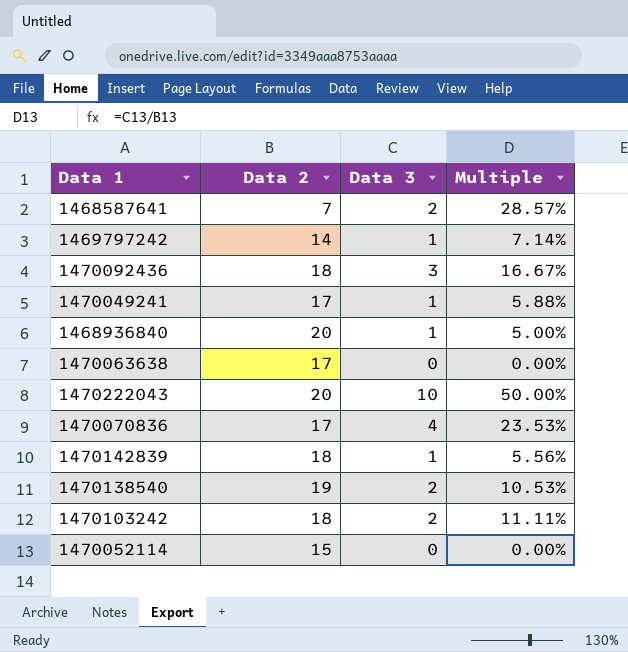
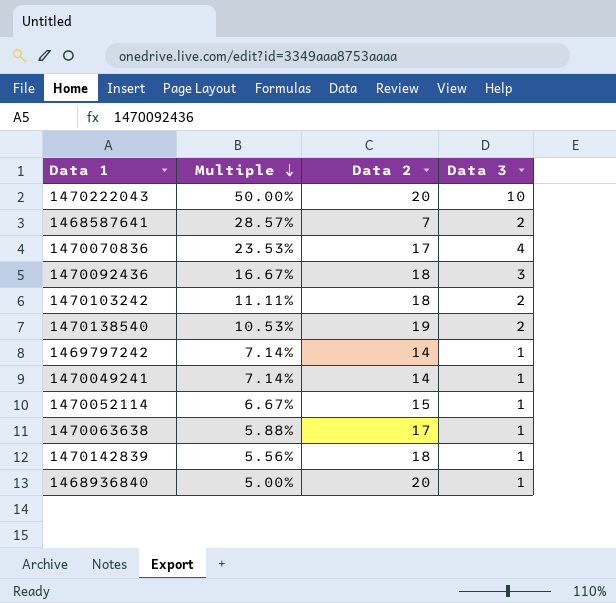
row order: none -> Multiple descending
column Multiple | position: 4 -> 2
1470049241 | Multiple: 5.88% -> 7.14%
1470049241 | Data 2: 17 -> 14
1470052114 | Multiple: 0.00% -> 6.67%
1470052114 | Data 3: 0 -> 1
1470063638 | Multiple: 0.00% -> 5.88%
1470063638 | Data 3: 0 -> 1

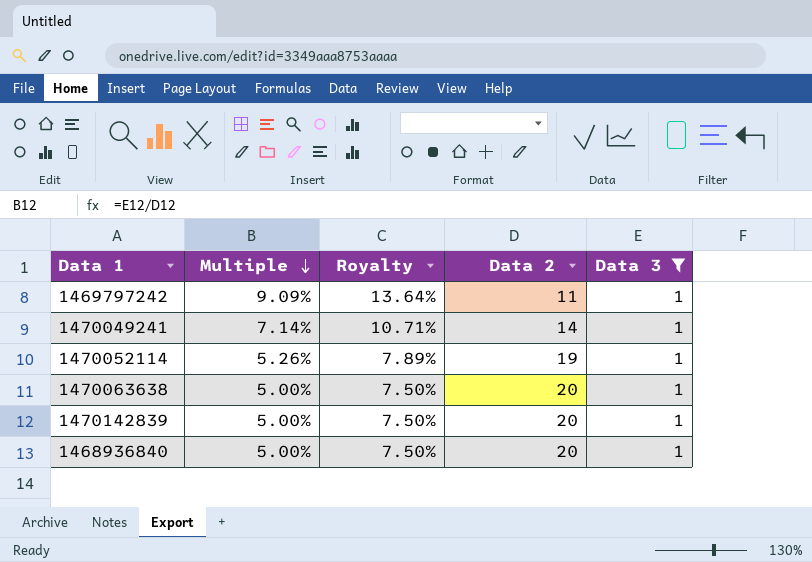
filter: none -> Data 3 = 1
column Royalty | formula: none -> [Multiple] * 1.5
1469797242 | Multiple: 7.14% -> 9.09%
1469797242 | Data 2: 14 -> 11
1470052114 | Multiple: 6.67% -> 5.26%
1470052114 | Data 2: 15 -> 19
1470063638 | Multiple: 5.88% -> 5.00%
1470063638 | Data 2: 17 -> 20
1470142839 | Multiple: 5.56% -> 5.00%
1470142839 | Data 2: 18 -> 20

